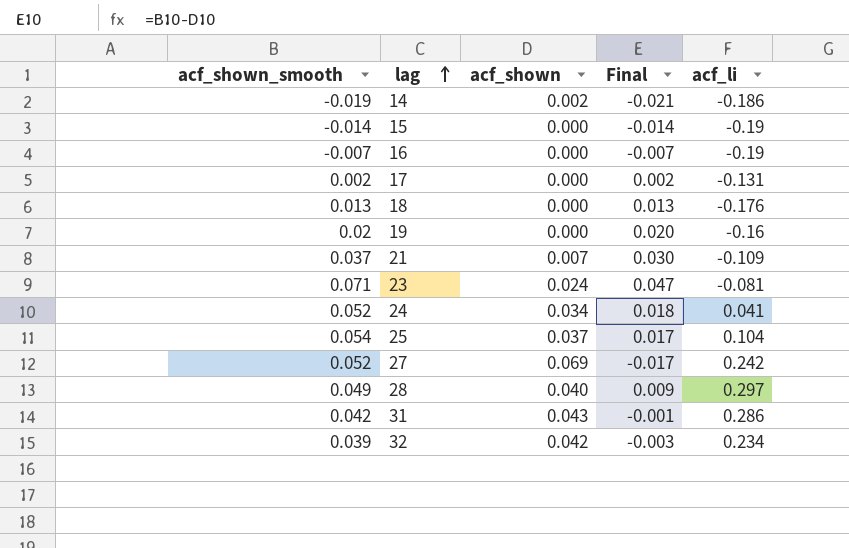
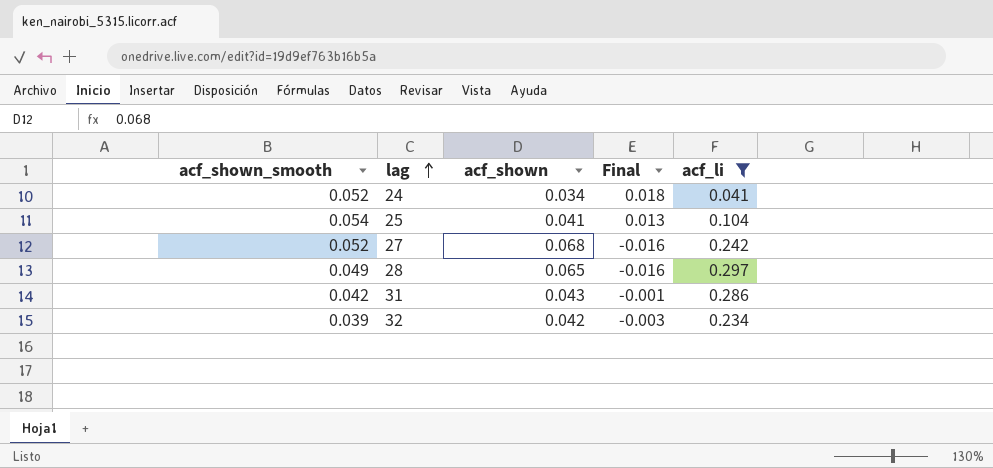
filter: none -> acf_li >= 0.041
25 | acf_shown: 0.037 -> 0.041
25 | Final: 0.017 -> 0.013
27 | acf_shown: 0.069 -> 0.068
27 | Final: -0.017 -> -0.016
28 | acf_shown: 0.040 -> 0.065
28 | Final: 0.009 -> -0.016

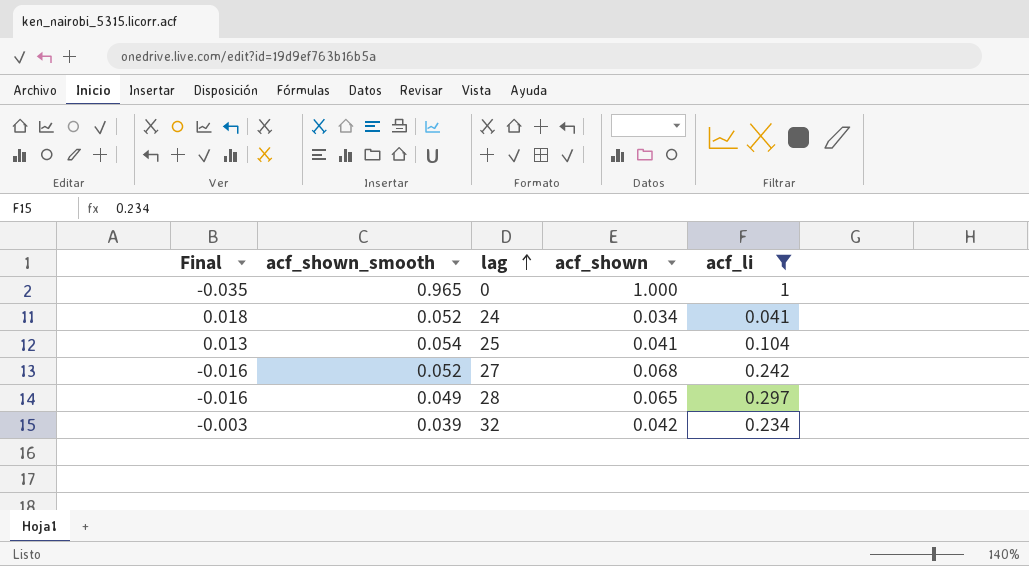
column Final | position: 4 -> 1
row 31: 0.042 | 0.043 | -0.001 | 0.286 -> none
row 0: none -> -0.035 | 0.965 | 1.000 | 1

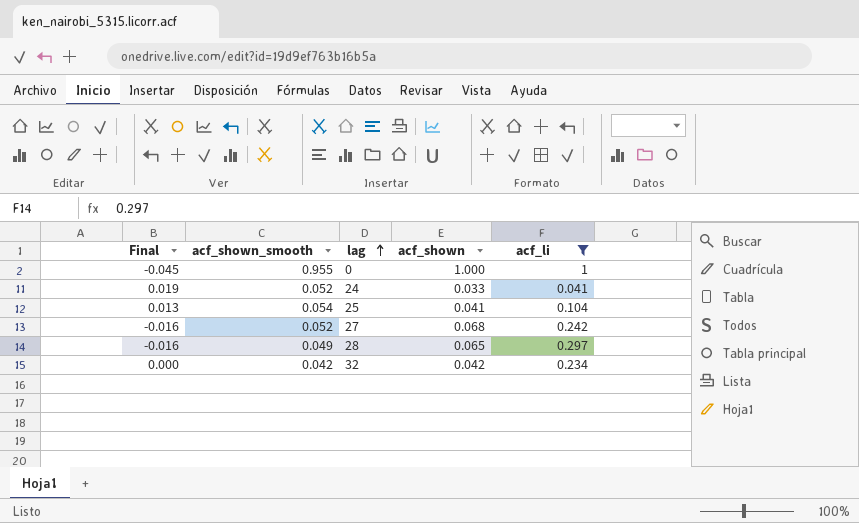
0 | Final: -0.035 -> -0.045
0 | acf_shown_smooth: 0.965 -> 0.955
24 | Final: 0.018 -> 0.019
24 | acf_shown: 0.034 -> 0.033
32 | Final: -0.003 -> 0.000
32 | acf_shown_smooth: 0.039 -> 0.042

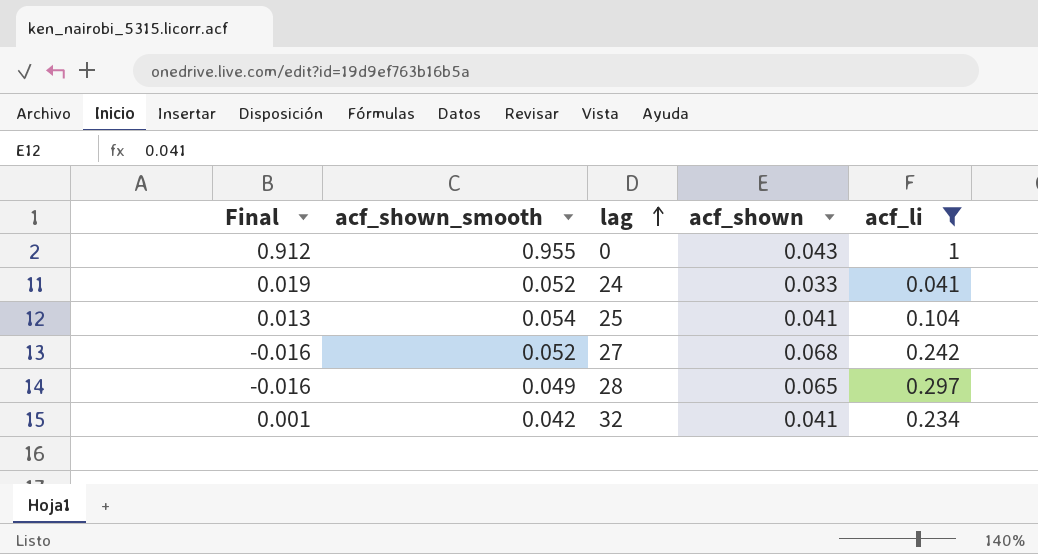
0 | Final: -0.045 -> 0.912
0 | acf_shown: 1.000 -> 0.043
32 | Final: 0.000 -> 0.001
32 | acf_shown: 0.042 -> 0.041

